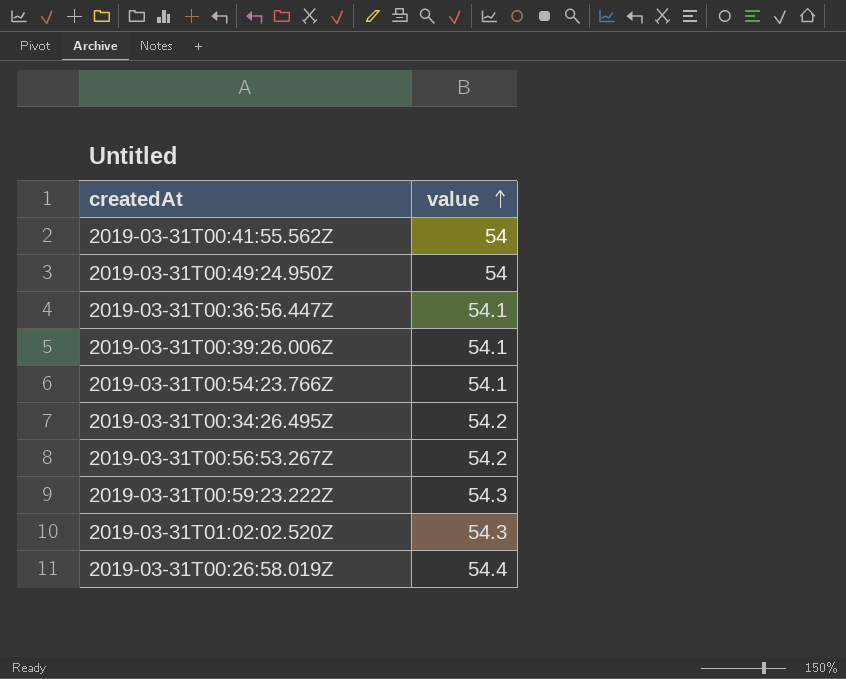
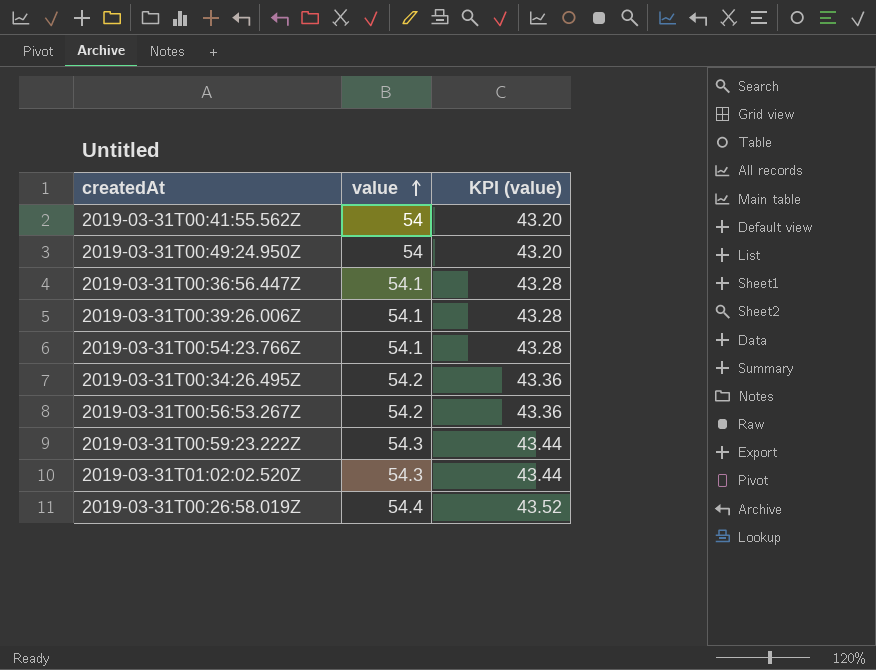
column KPI (value) | formula: none -> [value] * 0.8

